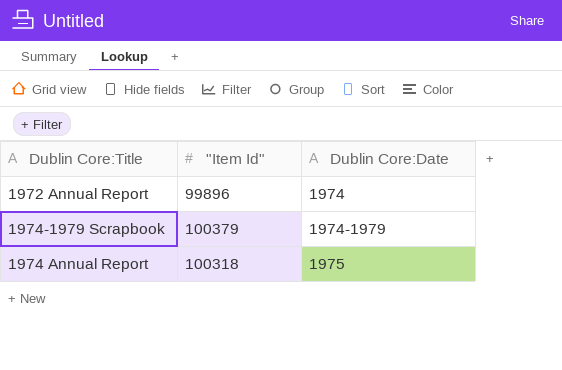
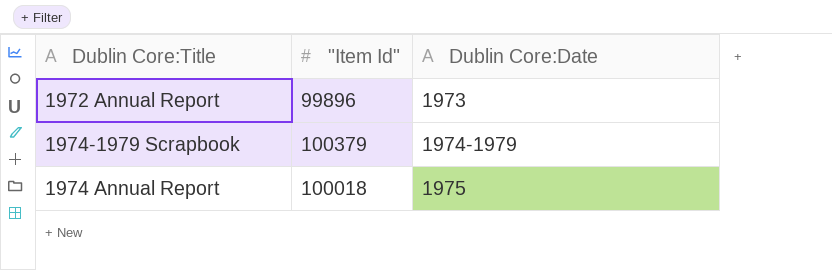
1972 Annual Report | Dublin Core:Date: 1974 -> 1973
1974 Annual Report | "Item Id": 100318 -> 100018

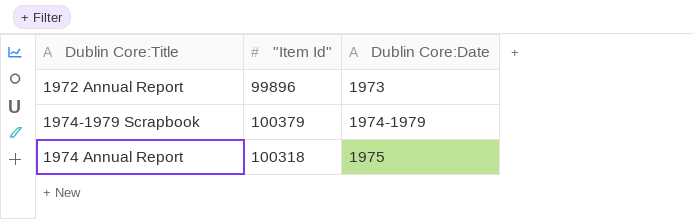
1974 Annual Report | "Item Id": 100018 -> 100318

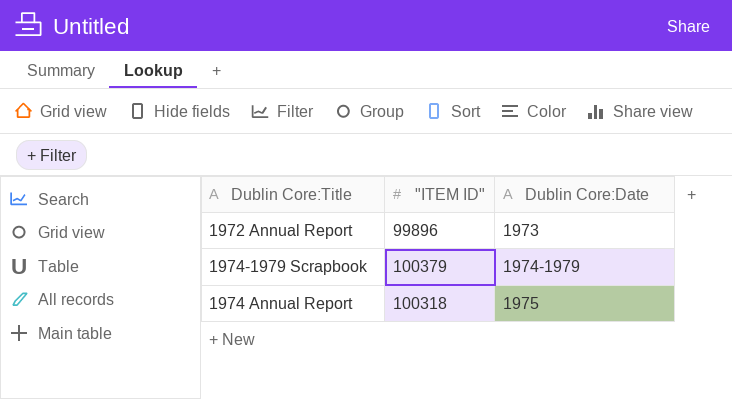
column name: "Item Id" -> "ITEM ID"

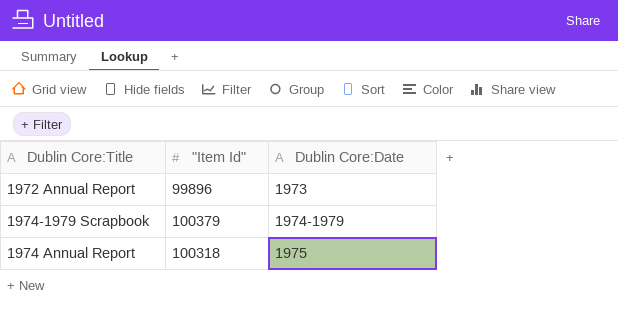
column name: "ITEM ID" -> "Item Id"

